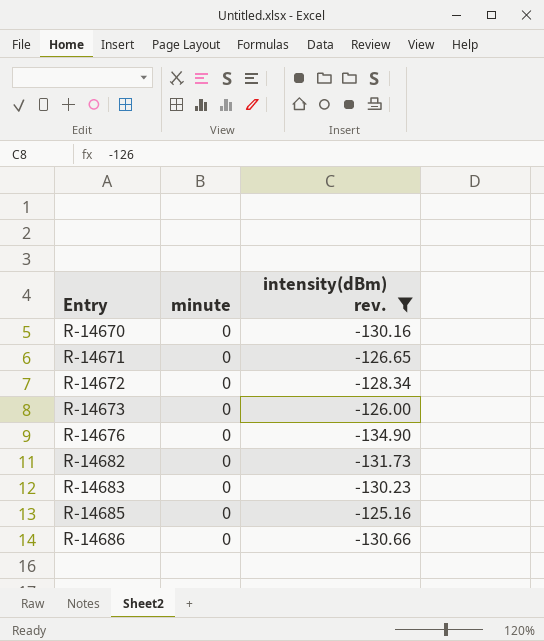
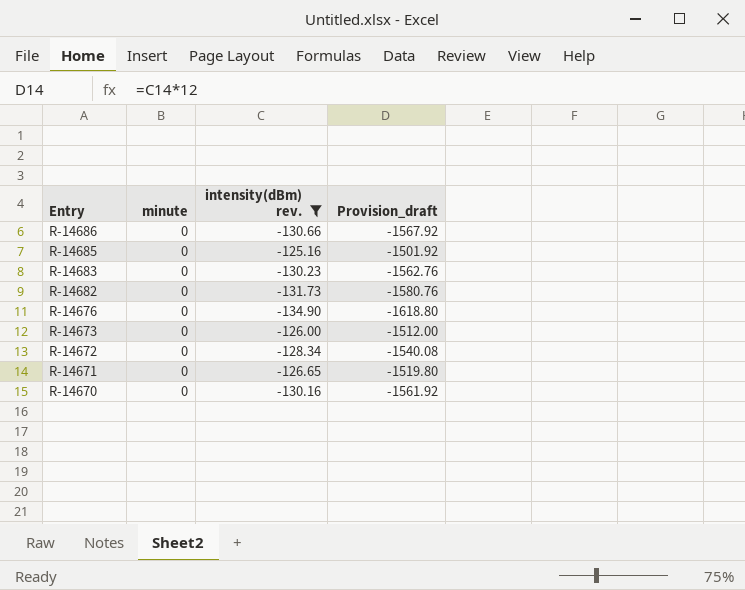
row order: Entry ascending -> Entry descending
column Provision_draft | formula: none -> [intensity(dBm) rev.] * 12

